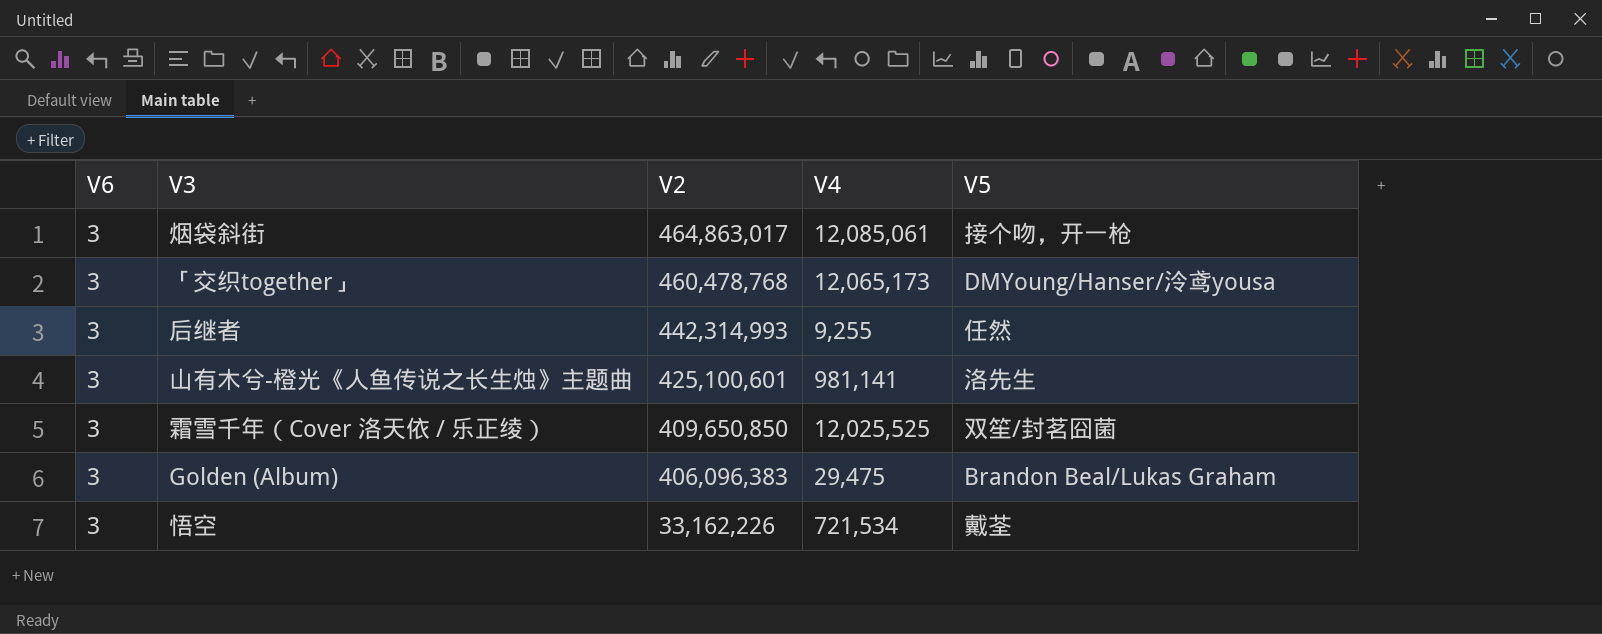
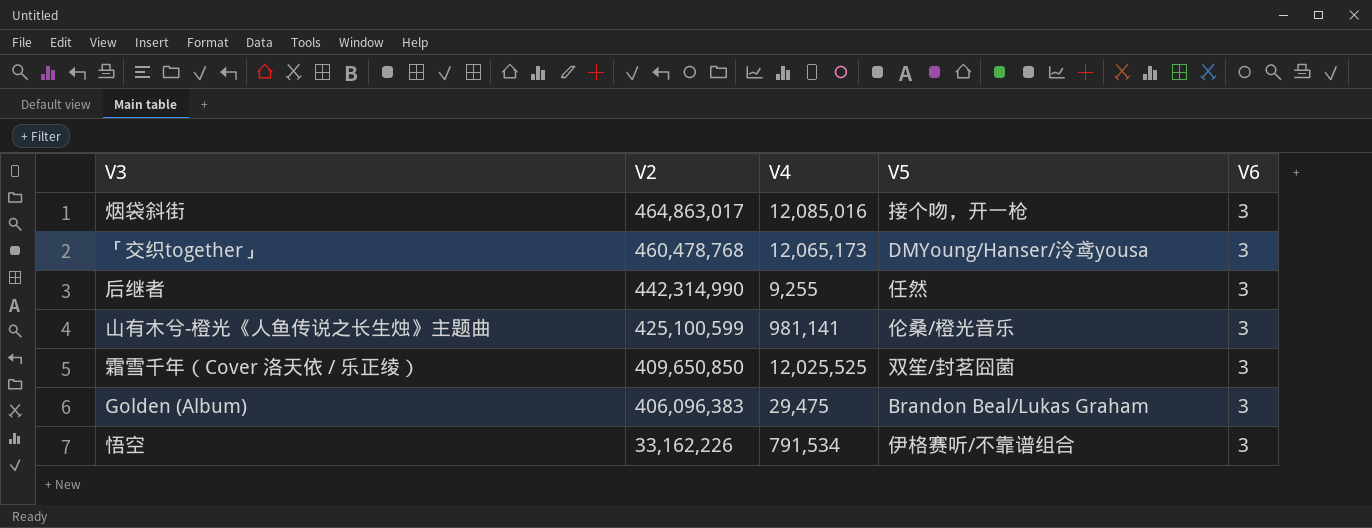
column V6 | position: 1 -> 5
烟袋斜街 | V4: 12,085,061 -> 12,085,016
后继者 | V2: 442,314,993 -> 442,314,990
山有木兮-橙光《人鱼传说之长生烛》主题曲 | V2: 425,100,601 -> 425,100,599
山有木兮-橙光《人鱼传说之长生烛》主题曲 | V5: 洛先生 -> 伦桑/橙光音乐
悟空 | V4: 721,534 -> 791,534
悟空 | V5: 戴荃 -> 伊格赛听/不靠谱组合

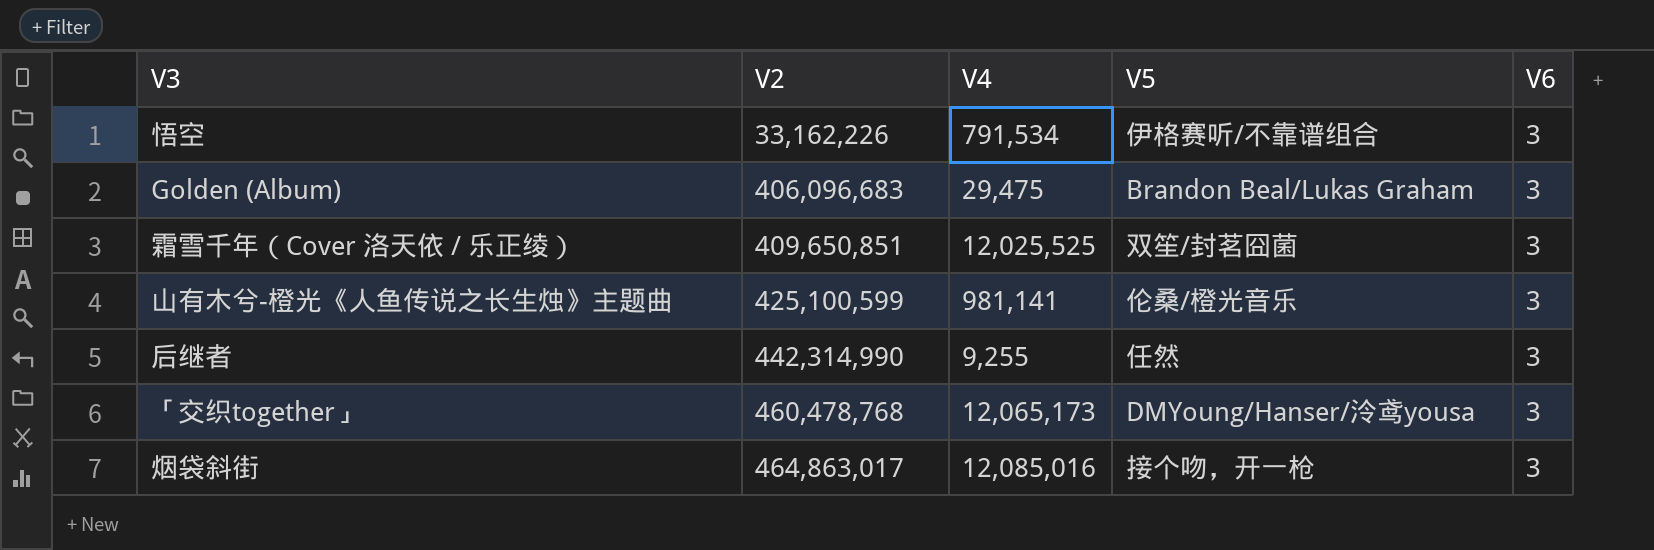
row order: V2 descending -> V2 ascending
Golden (Album) | V2: 406,096,383 -> 406,096,683
霜雪千年（Cover 洛天依 / 乐正绫） | V2: 409,650,850 -> 409,650,851

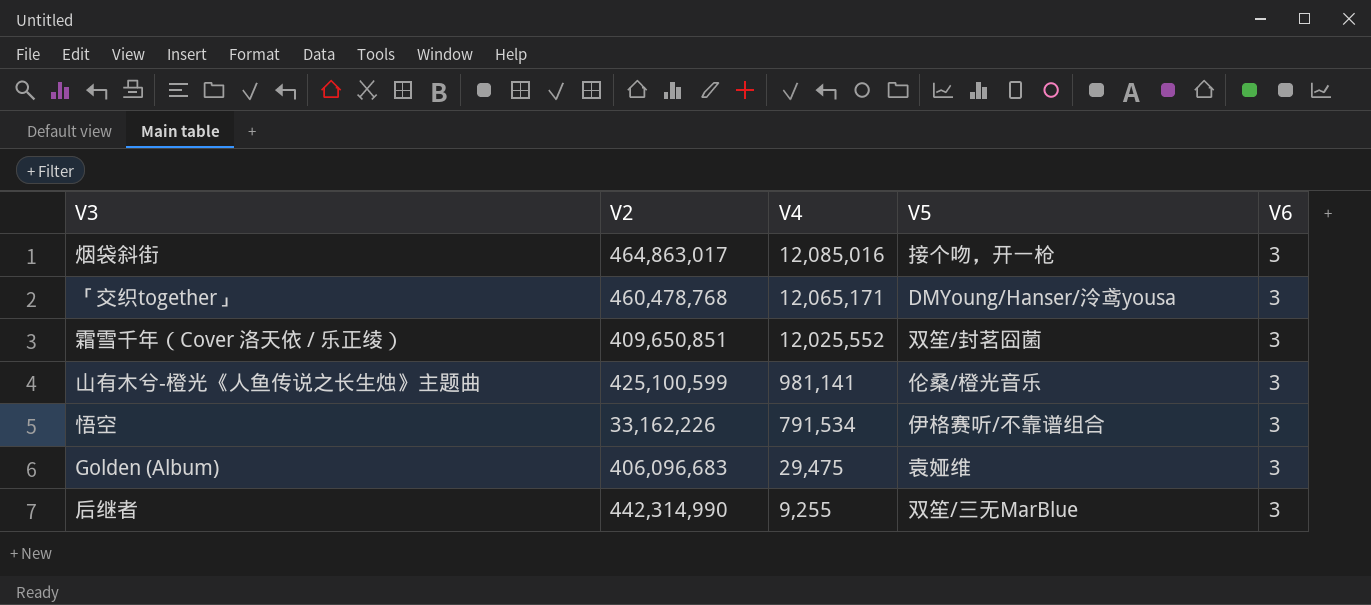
row order: V2 ascending -> V4 descending
「交织together」 | V4: 12,065,173 -> 12,065,171
霜雪千年（Cover 洛天依 / 乐正绫） | V4: 12,025,525 -> 12,025,552
Golden (Album) | V5: Brandon Beal/Lukas Graham -> 袁娅维
后继者 | V5: 任然 -> 双笙/三无MarBlue

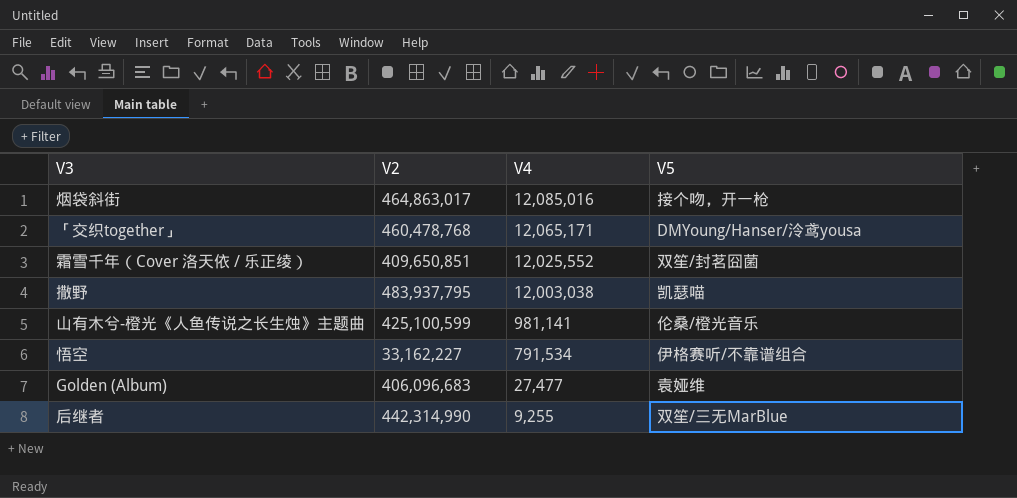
column V6 | position: 5 -> none
row 撒野: none -> 483,937,795 | 12,003,038 | 凯瑟喵
悟空 | V2: 33,162,226 -> 33,162,227
Golden (Album) | V4: 29,475 -> 27,477

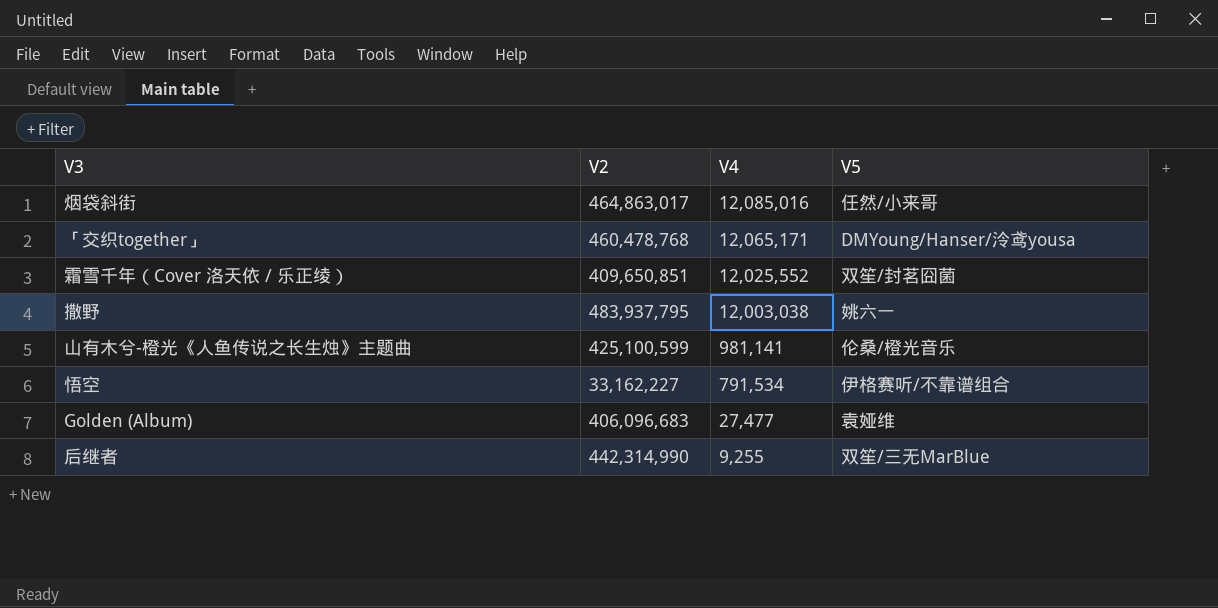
烟袋斜街 | V5: 接个吻，开一枪 -> 任然/小来哥
撒野 | V5: 凯瑟喵 -> 姚六一

